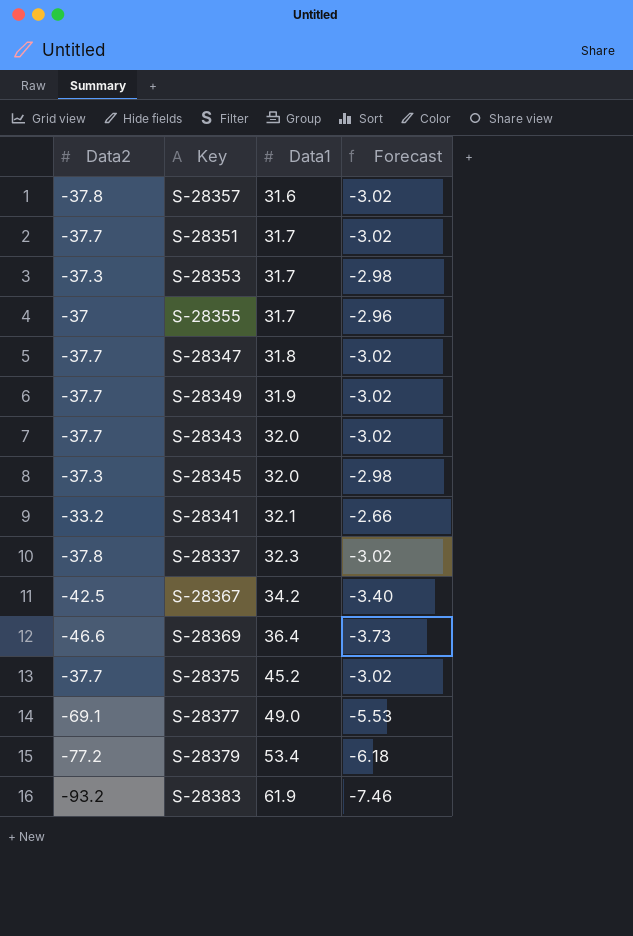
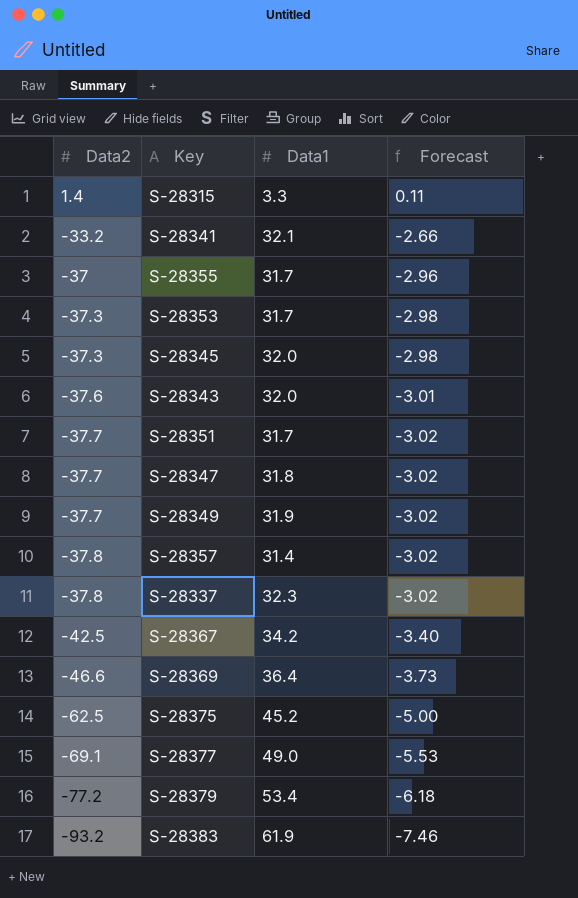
row order: Data1 ascending -> Data2 descending
row S-28315: none -> 1.4 | 3.3 | 0.11
S-28343 | Data2: -37.7 -> -37.6
S-28343 | Forecast: -3.02 -> -3.01
S-28357 | Data1: 31.6 -> 31.4
S-28375 | Data2: -37.7 -> -62.5
S-28375 | Forecast: -3.02 -> -5.00

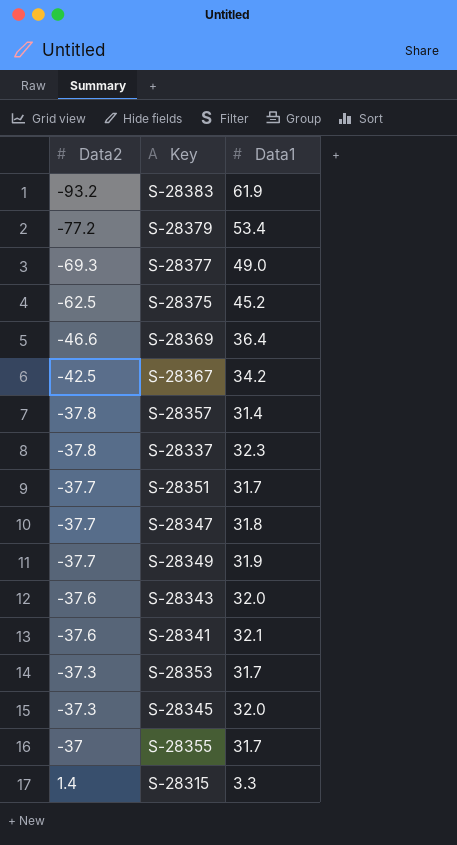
row order: Data2 descending -> Data2 ascending
column Forecast | formula: [Data2] * 0.08 -> none
S-28377 | Data2: -69.1 -> -69.3
S-28341 | Data2: -33.2 -> -37.6

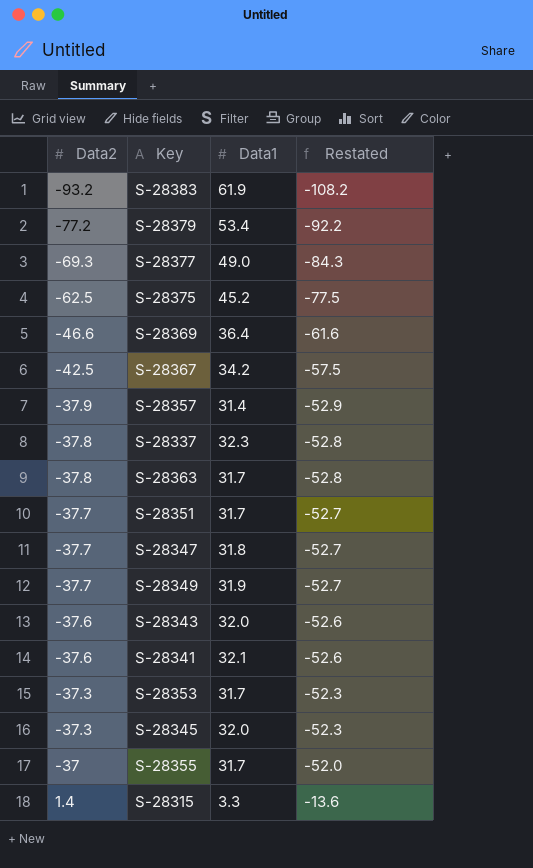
column Restated | formula: none -> [Data2] - 15
S-28357 | Data2: -37.8 -> -37.9
row S-28363: none -> -37.8 | 31.7 | -52.8

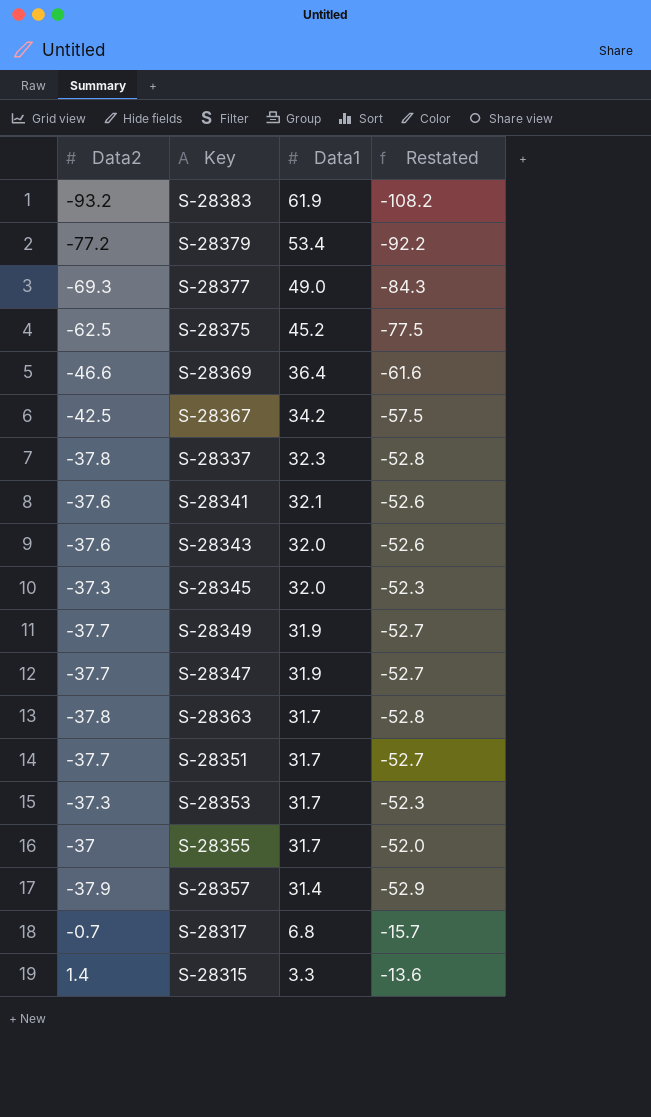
row order: Data2 ascending -> Data1 descending
S-28347 | Data1: 31.8 -> 31.9
row S-28317: none -> -0.7 | 6.8 | -15.7

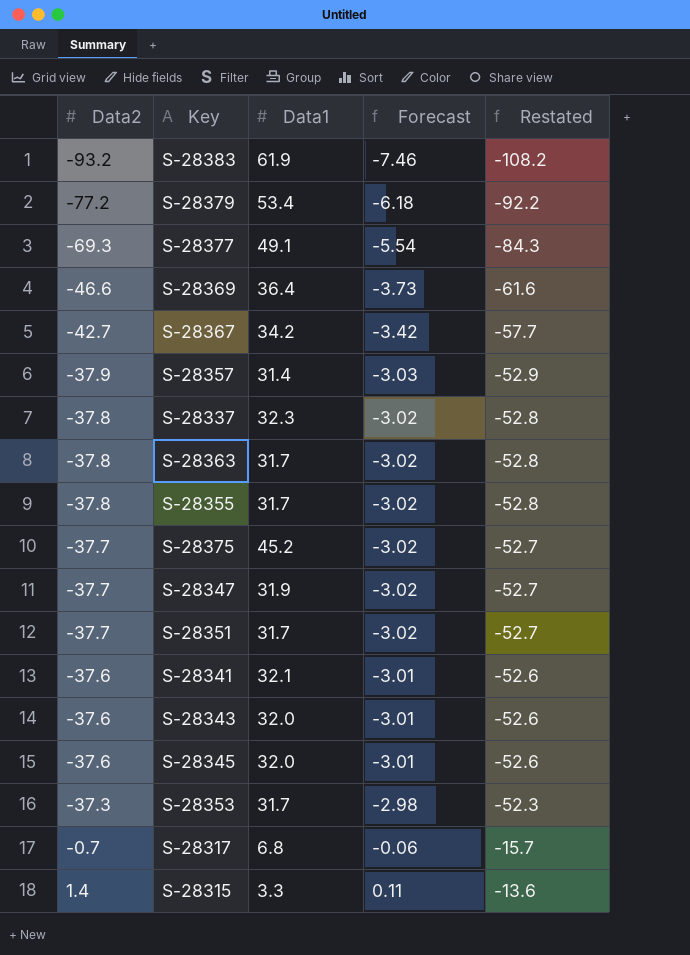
row order: Data1 descending -> Data2 ascending
column Forecast | formula: none -> [Data2] * 0.08
row S-28349: -37.7 | 31.9 | -52.7 -> none
S-28377 | Data1: 49.0 -> 49.1
S-28367 | Data2: -42.5 -> -42.7
S-28367 | Restated: -57.5 -> -57.7
S-28355 | Data2: -37 -> -37.8
S-28355 | Restated: -52.0 -> -52.8
S-28375 | Data2: -62.5 -> -37.7
S-28375 | Restated: -77.5 -> -52.7
S-28345 | Data2: -37.3 -> -37.6
S-28345 | Restated: -52.3 -> -52.6

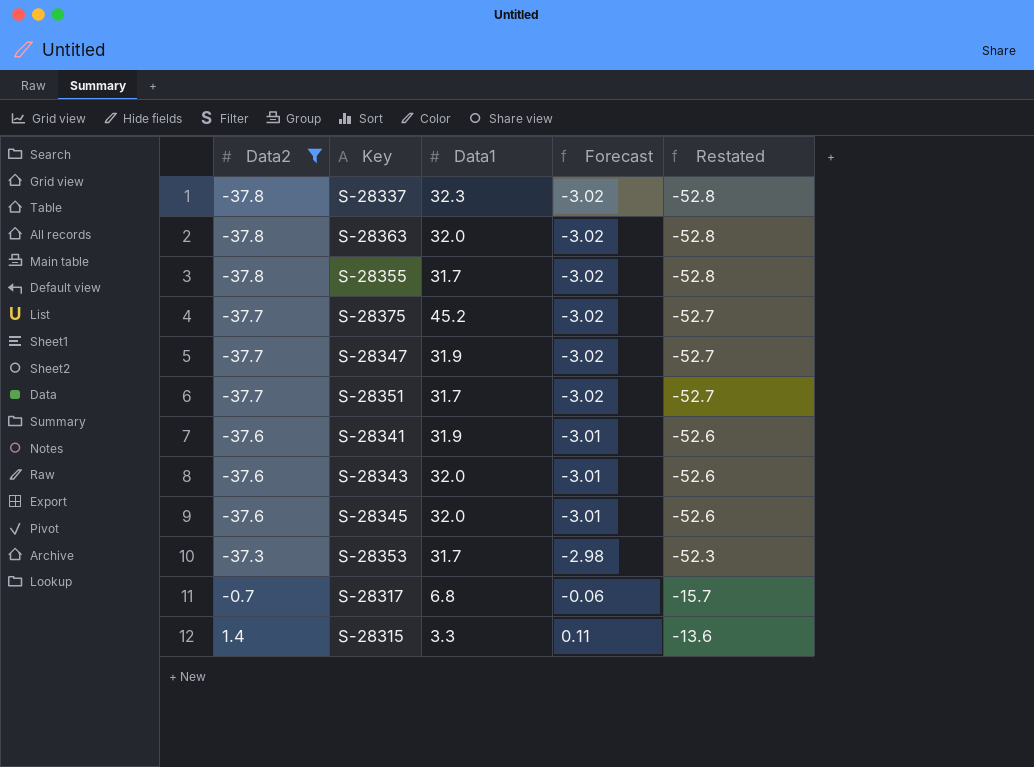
filter: none -> Data2 >= -37.8
S-28363 | Data1: 31.7 -> 32.0
S-28341 | Data1: 32.1 -> 31.9

